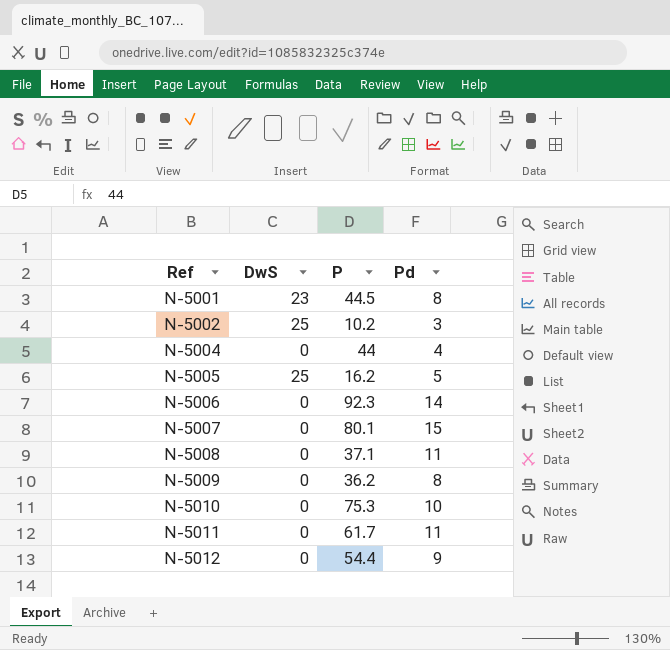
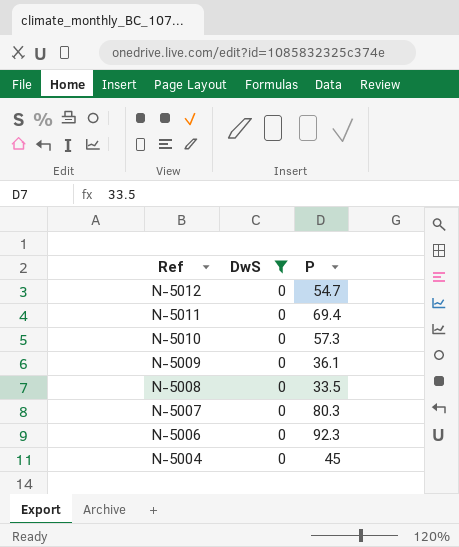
filter: none -> DwS = 0
row order: Ref ascending -> Ref descending
column Pd | position: 4 -> none
N-5012 | P: 54.4 -> 54.7
N-5011 | P: 61.7 -> 69.4
N-5010 | P: 75.3 -> 57.3
N-5009 | P: 36.2 -> 36.1
N-5008 | P: 37.1 -> 33.5
N-5007 | P: 80.1 -> 80.3
N-5004 | P: 44 -> 45

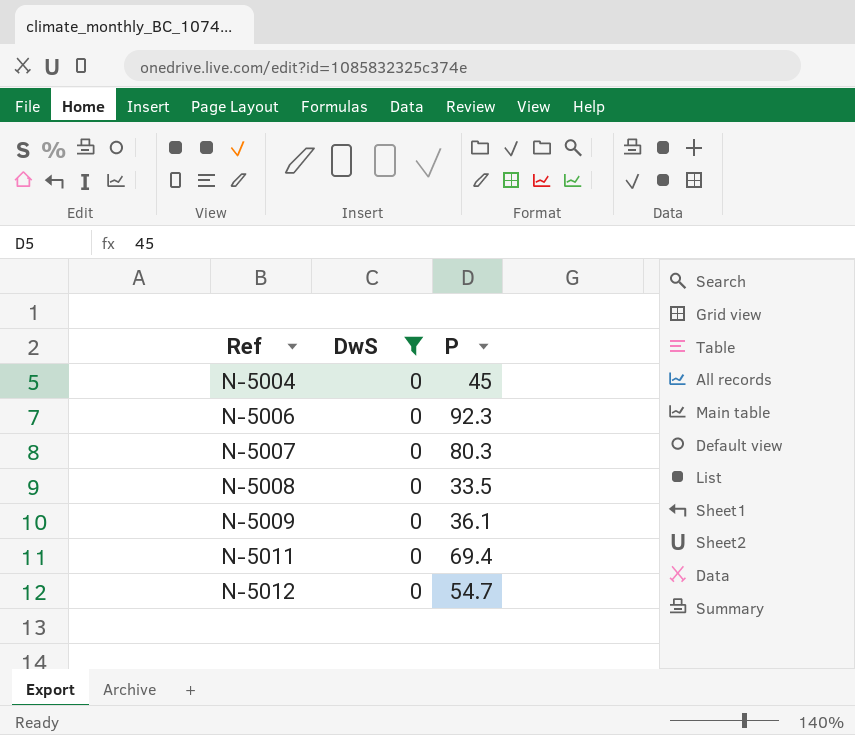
row order: Ref descending -> Ref ascending
row N-5010: 0 | 57.3 -> none

